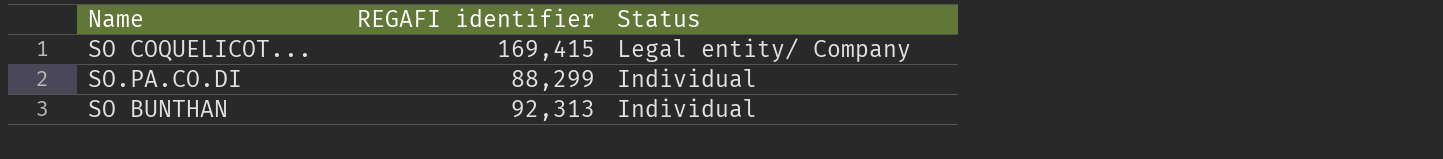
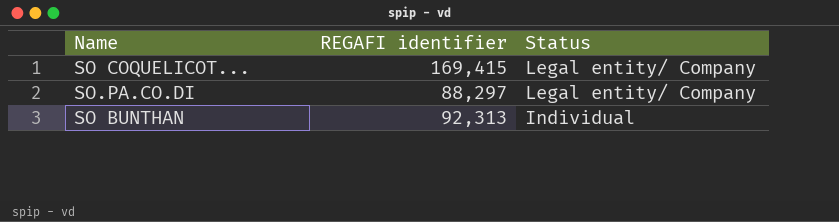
SO.PA.CO.DI | REGAFI identifier: 88,299 -> 88,297
SO.PA.CO.DI | Status: Individual -> Legal entity/ Company

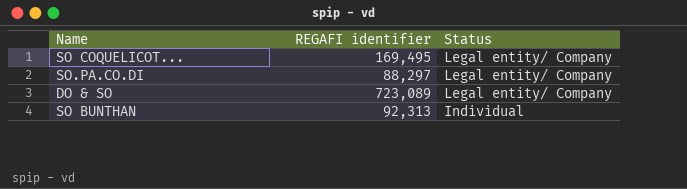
SO COQUELICOT... | REGAFI identifier: 169,415 -> 169,495
row DO & SO: none -> 723,089 | Legal entity/ Company

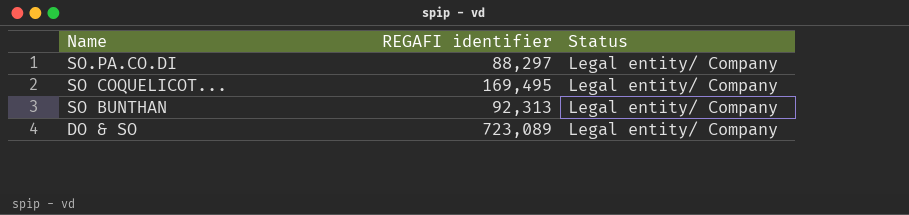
row order: Status descending -> Name descending
SO BUNTHAN | Status: Individual -> Legal entity/ Company

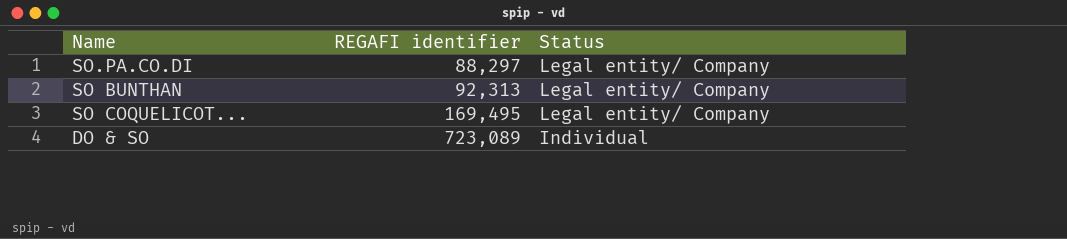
row order: Name descending -> REGAFI identifier ascending
DO & SO | Status: Legal entity/ Company -> Individual

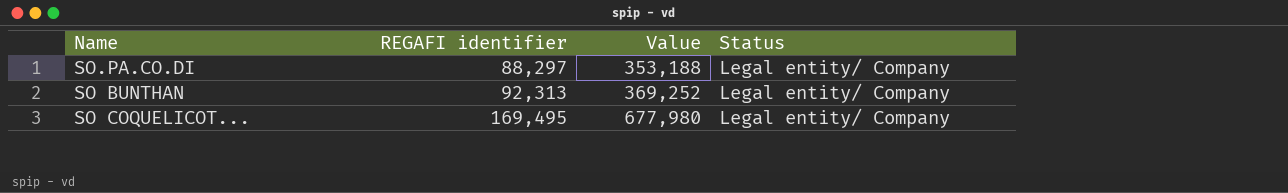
column Value | formula: none -> [REGAFI identifier] * 4
row DO & SO: 723,089 | Individual -> none

